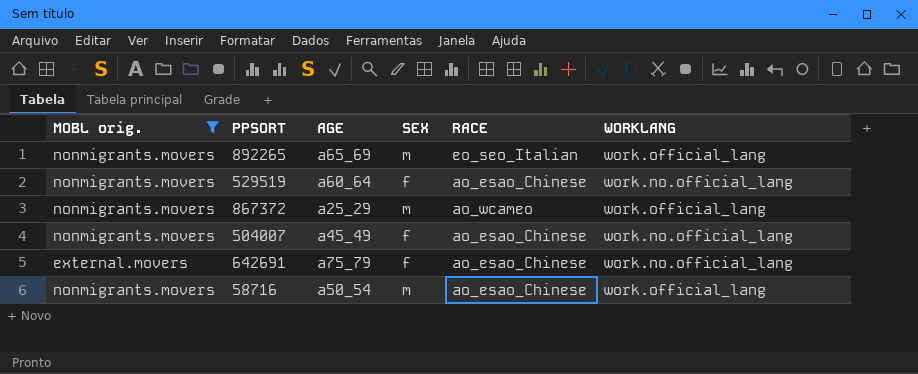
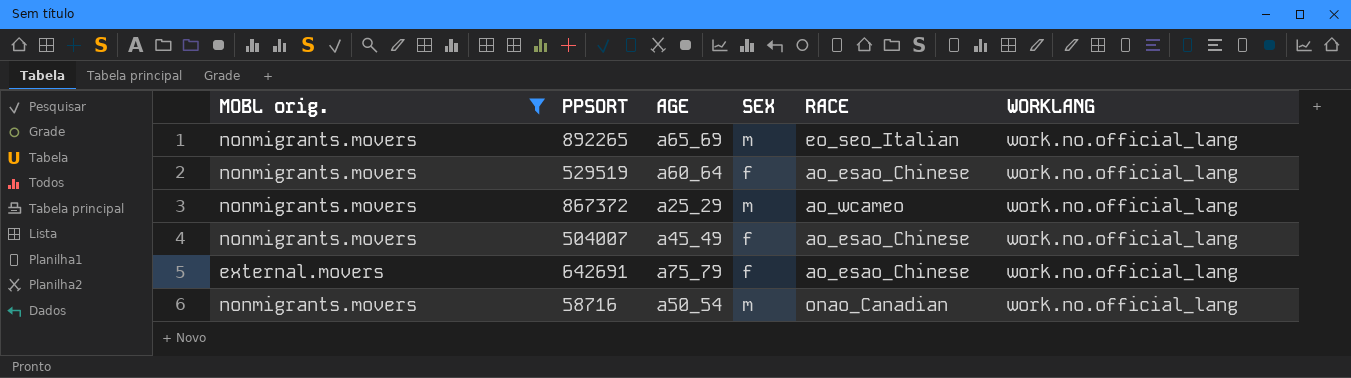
892265 | WORKLANG: work.official_lang -> work.no.official_lang
867372 | WORKLANG: work.official_lang -> work.no.official_lang
58716 | RACE: ao_esao_Chinese -> onao_Canadian
58716 | WORKLANG: work.official_lang -> work.no.official_lang

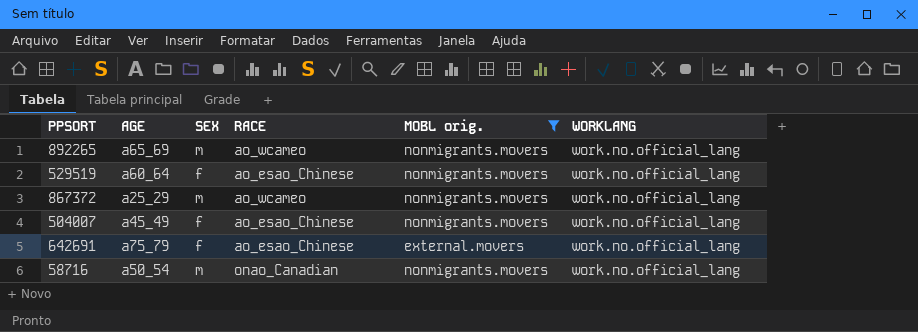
column MOBL orig. | position: 1 -> 5
892265 | RACE: eo_seo_Italian -> ao_wcameo

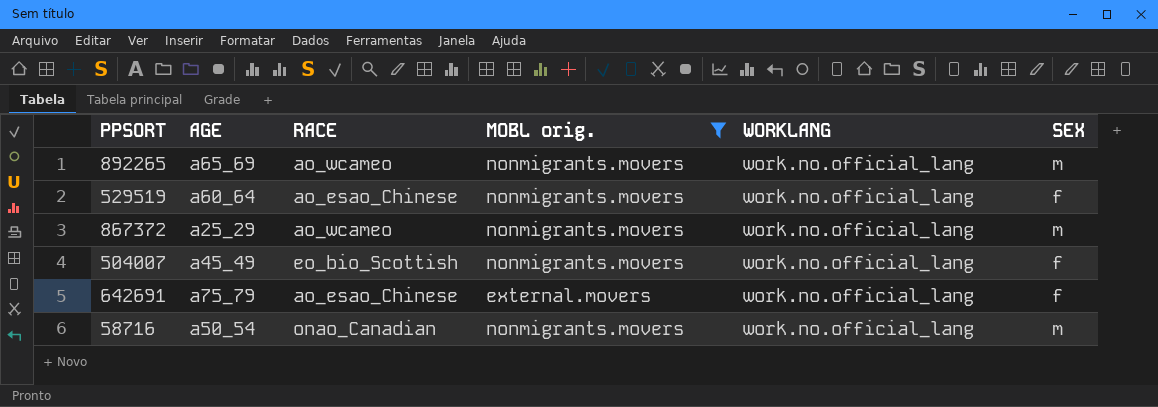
column SEX | position: 3 -> 6
504007 | RACE: ao_esao_Chinese -> eo_bio_Scottish

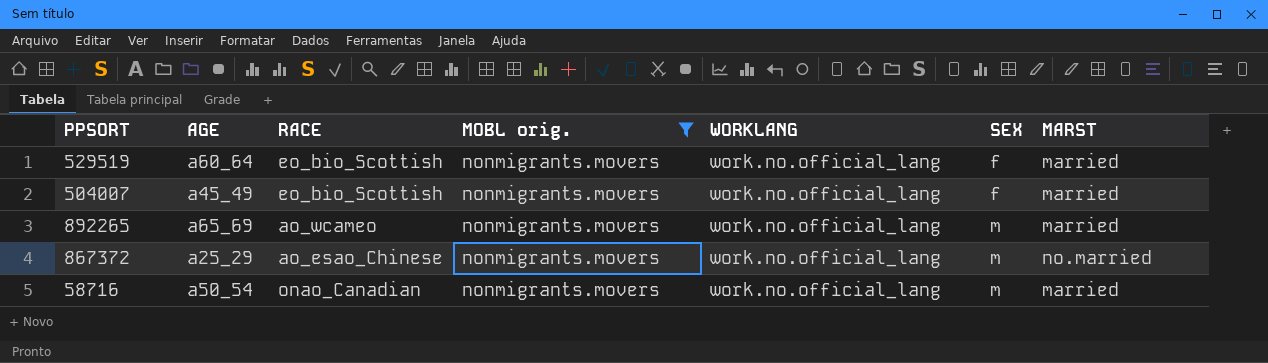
row order: none -> SEX ascending
column MARST | position: none -> 7
row 642691: a75_79 | ao_esao_Chinese | external.movers | work.no.official_lang | f -> none
529519 | RACE: ao_esao_Chinese -> eo_bio_Scottish
867372 | RACE: ao_wcameo -> ao_esao_Chinese

